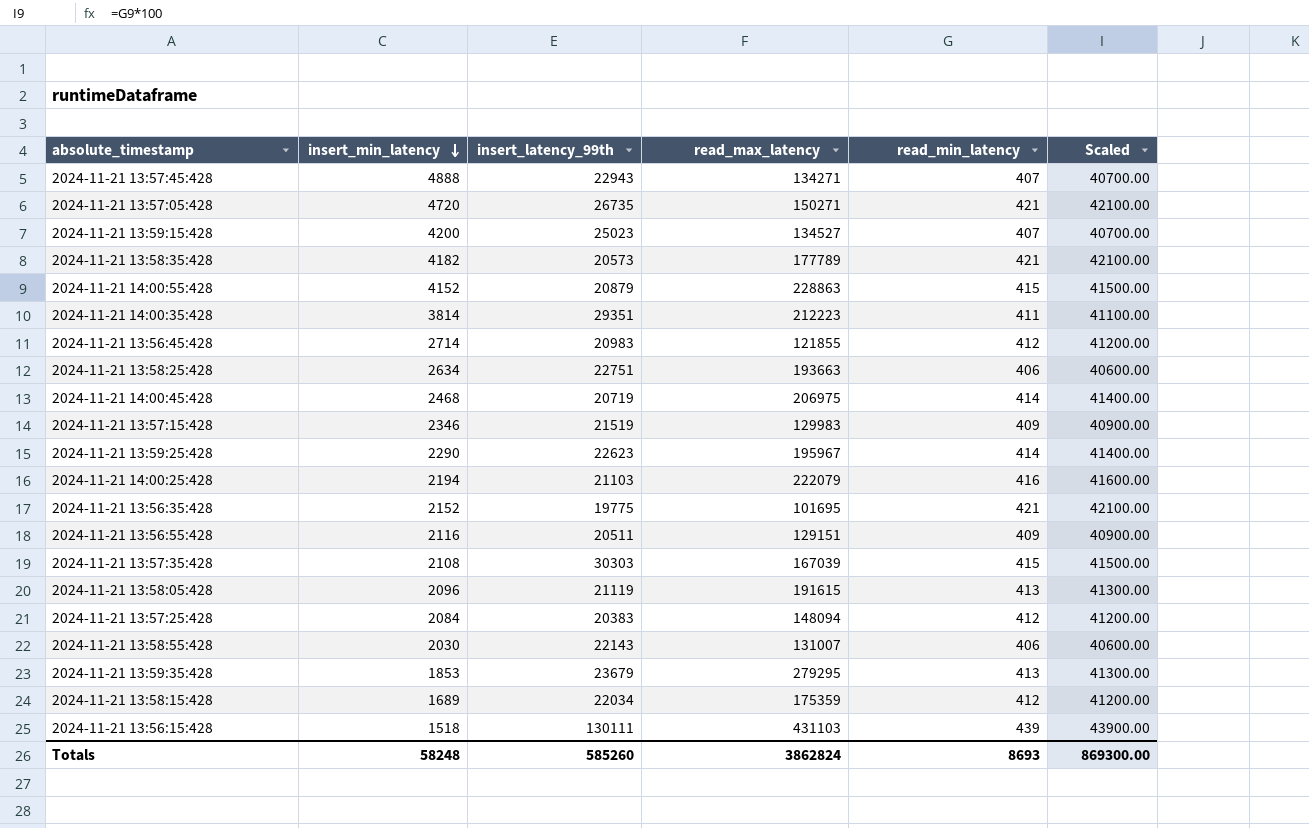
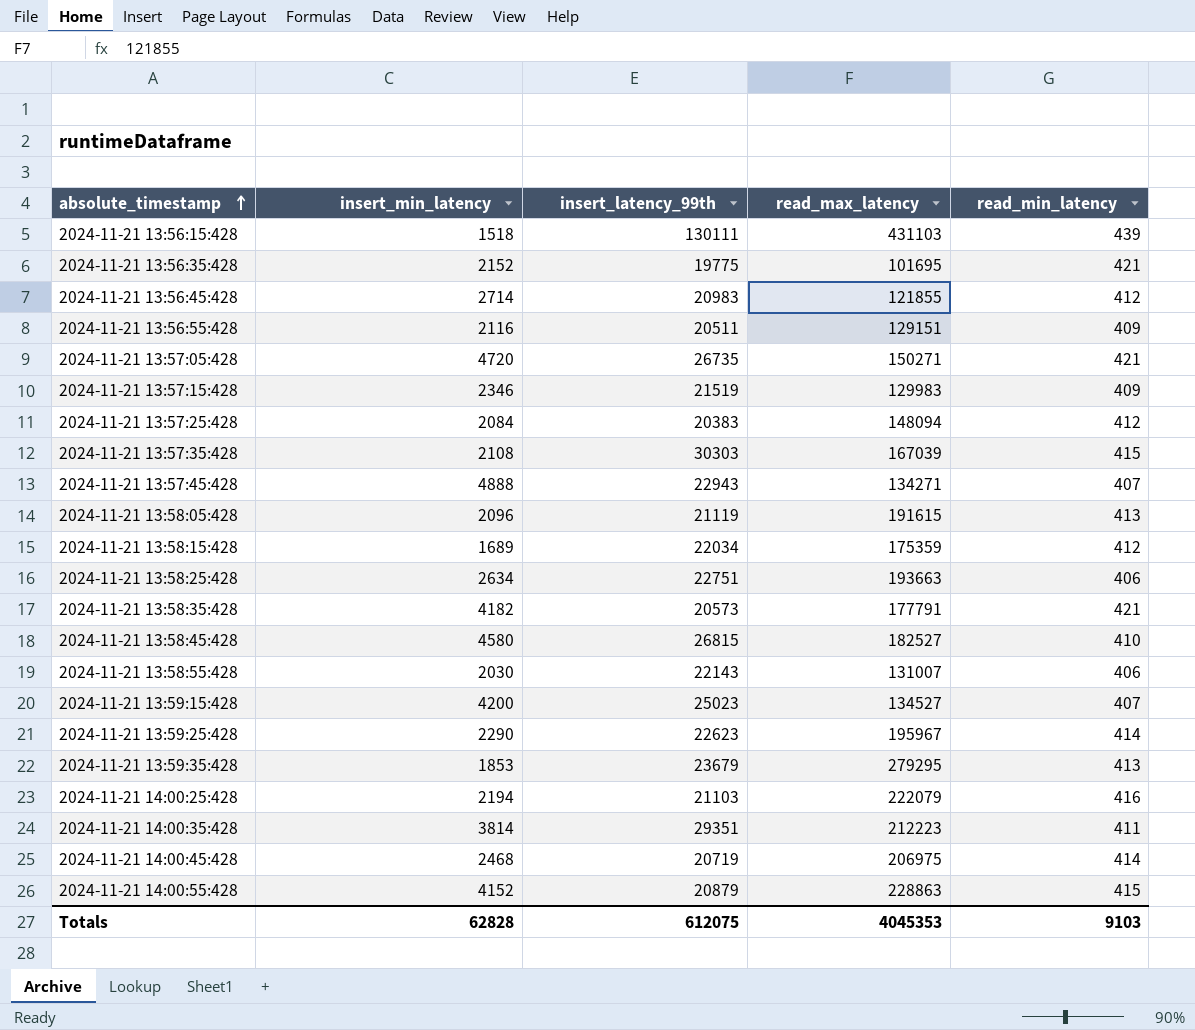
row order: insert_min_latency descending -> absolute_timestamp ascending
column Scaled | formula: [read_min_latency] * 100 -> none
2024-11-21 13:58:35:428 | read_max_latency: 177789 -> 177791
row 2024-11-21 13:58:45:428: none -> 4580 | 26815 | 182527 | 410
Totals | insert_min_latency: 58248 -> 62828
Totals | insert_latency_99th: 585260 -> 612075
Totals | read_max_latency: 3862824 -> 4045353
Totals | read_min_latency: 8693 -> 9103

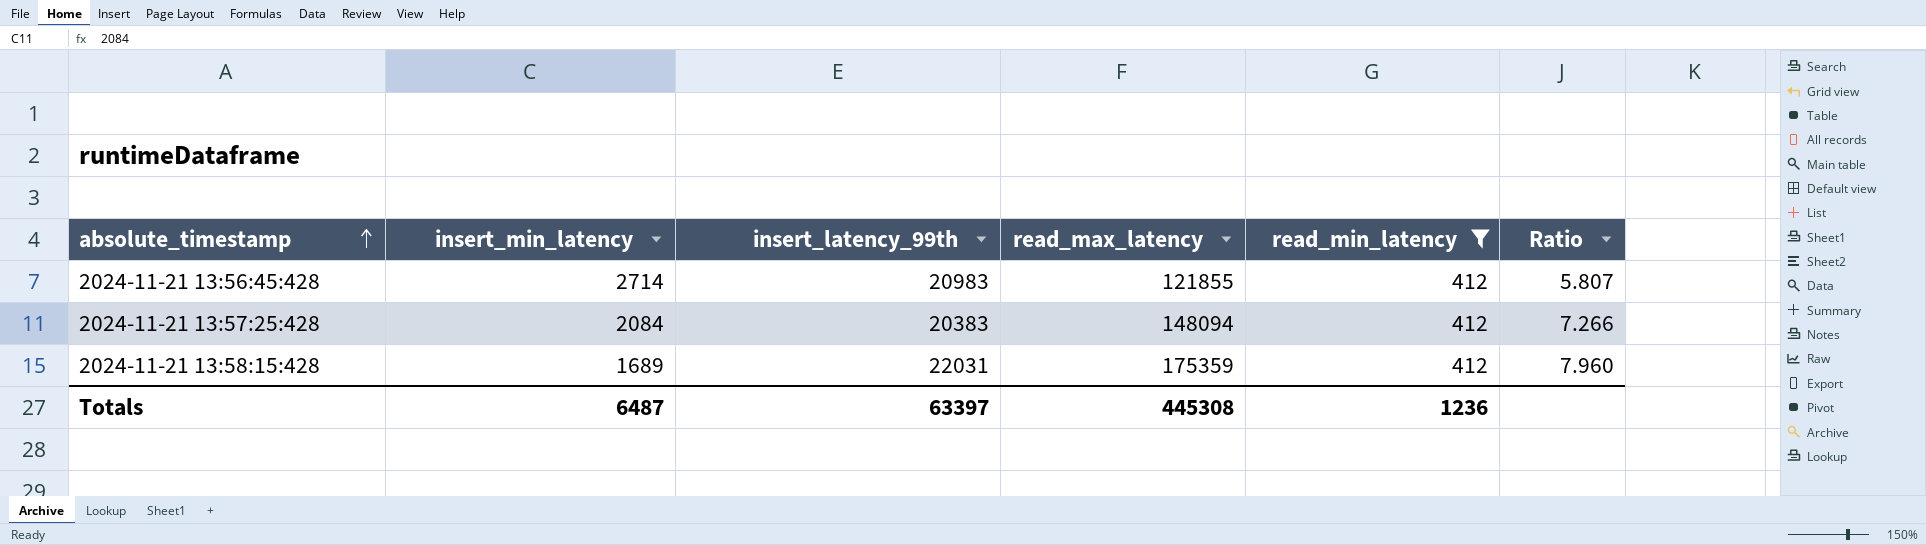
filter: none -> read_min_latency = 412
column Ratio | formula: none -> [read_max_latency] / [insert_latency_99th]
2024-11-21 13:58:15:428 | insert_latency_99th: 22034 -> 22031
Totals | insert_min_latency: 62828 -> 6487
Totals | insert_latency_99th: 612075 -> 63397
Totals | read_max_latency: 4045353 -> 445308
Totals | read_min_latency: 9103 -> 1236

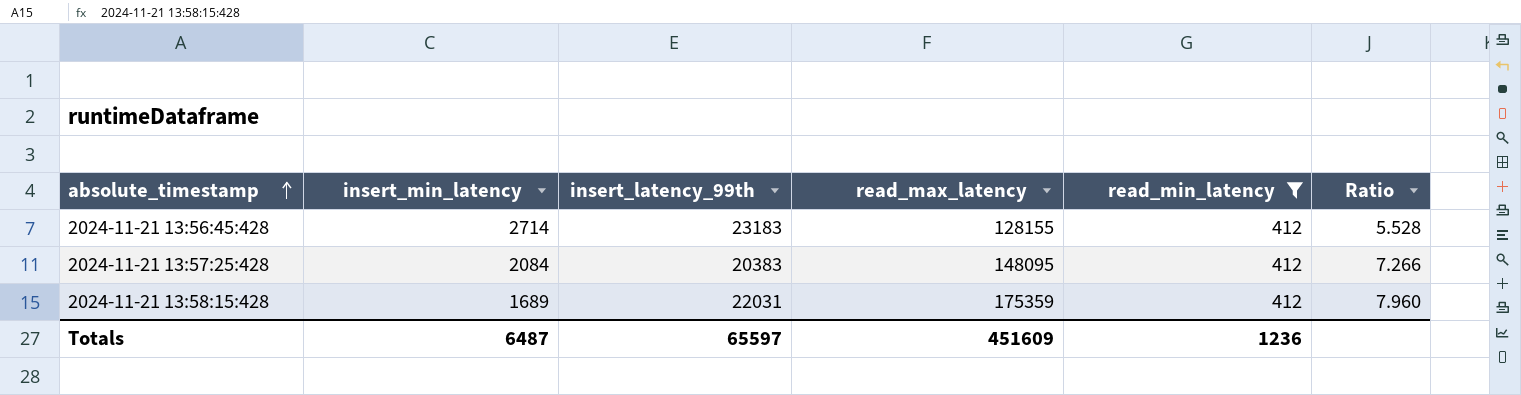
2024-11-21 13:56:45:428 | insert_latency_99th: 20983 -> 23183
2024-11-21 13:56:45:428 | read_max_latency: 121855 -> 128155
2024-11-21 13:56:45:428 | Ratio: 5.807 -> 5.528
2024-11-21 13:57:25:428 | read_max_latency: 148094 -> 148095
Totals | insert_latency_99th: 63397 -> 65597
Totals | read_max_latency: 445308 -> 451609

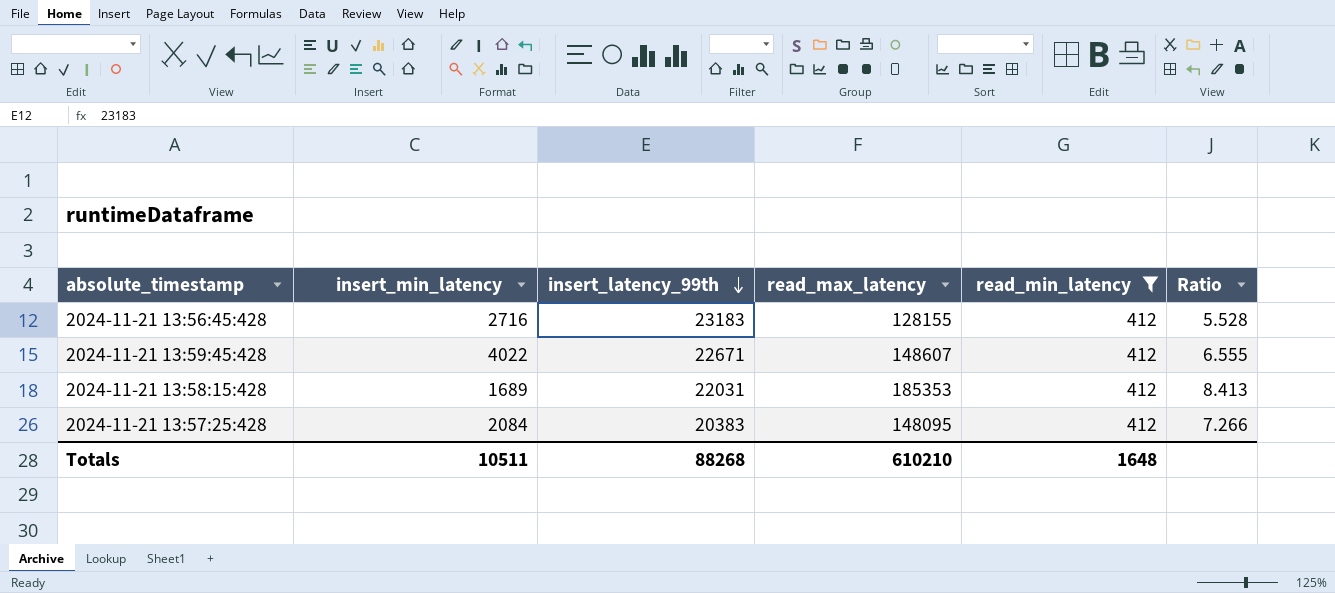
row order: absolute_timestamp ascending -> insert_latency_99th descending
2024-11-21 13:56:45:428 | insert_min_latency: 2714 -> 2716
row 2024-11-21 13:59:45:428: none -> 4022 | 22671 | 148607 | 412 | 6.555
2024-11-21 13:58:15:428 | read_max_latency: 175359 -> 185353
2024-11-21 13:58:15:428 | Ratio: 7.960 -> 8.413
Totals | insert_min_latency: 6487 -> 10511
Totals | insert_latency_99th: 65597 -> 88268
Totals | read_max_latency: 451609 -> 610210
Totals | read_min_latency: 1236 -> 1648

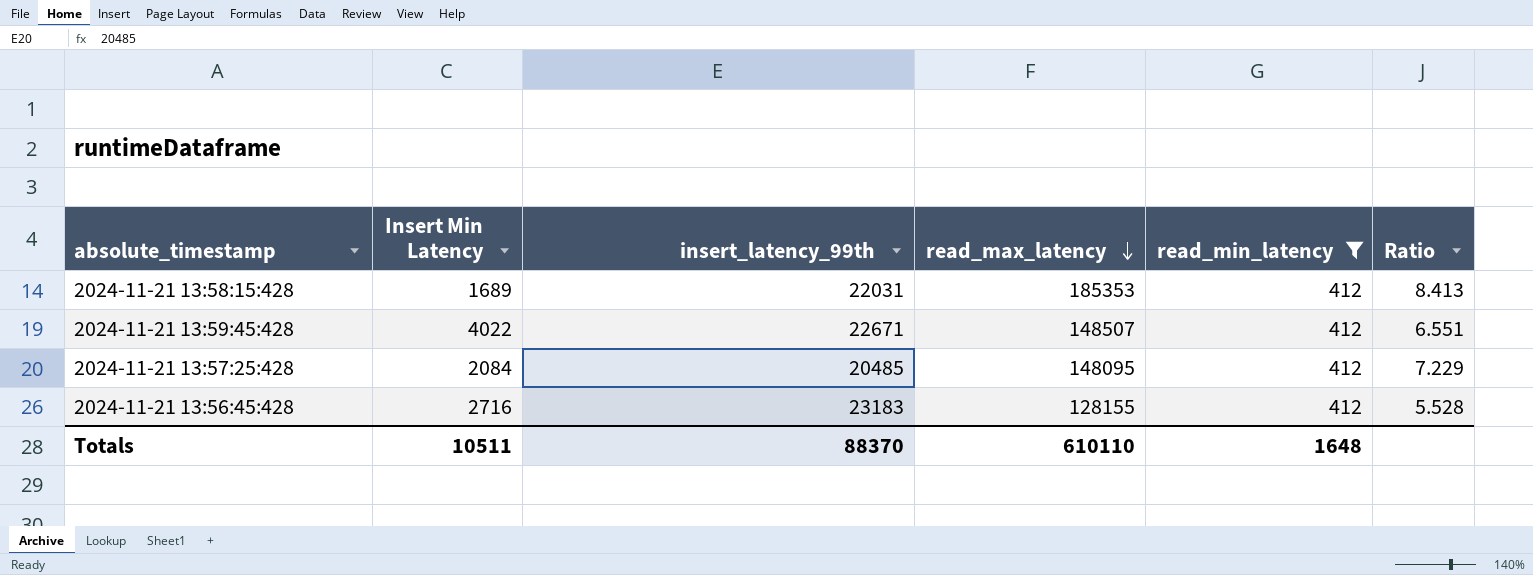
row order: insert_latency_99th descending -> read_max_latency descending
column name: insert_min_latency -> Insert Min Latency
2024-11-21 13:59:45:428 | read_max_latency: 148607 -> 148507
2024-11-21 13:59:45:428 | Ratio: 6.555 -> 6.551
2024-11-21 13:57:25:428 | insert_latency_99th: 20383 -> 20485
2024-11-21 13:57:25:428 | Ratio: 7.266 -> 7.229
Totals | insert_latency_99th: 88268 -> 88370
Totals | read_max_latency: 610210 -> 610110

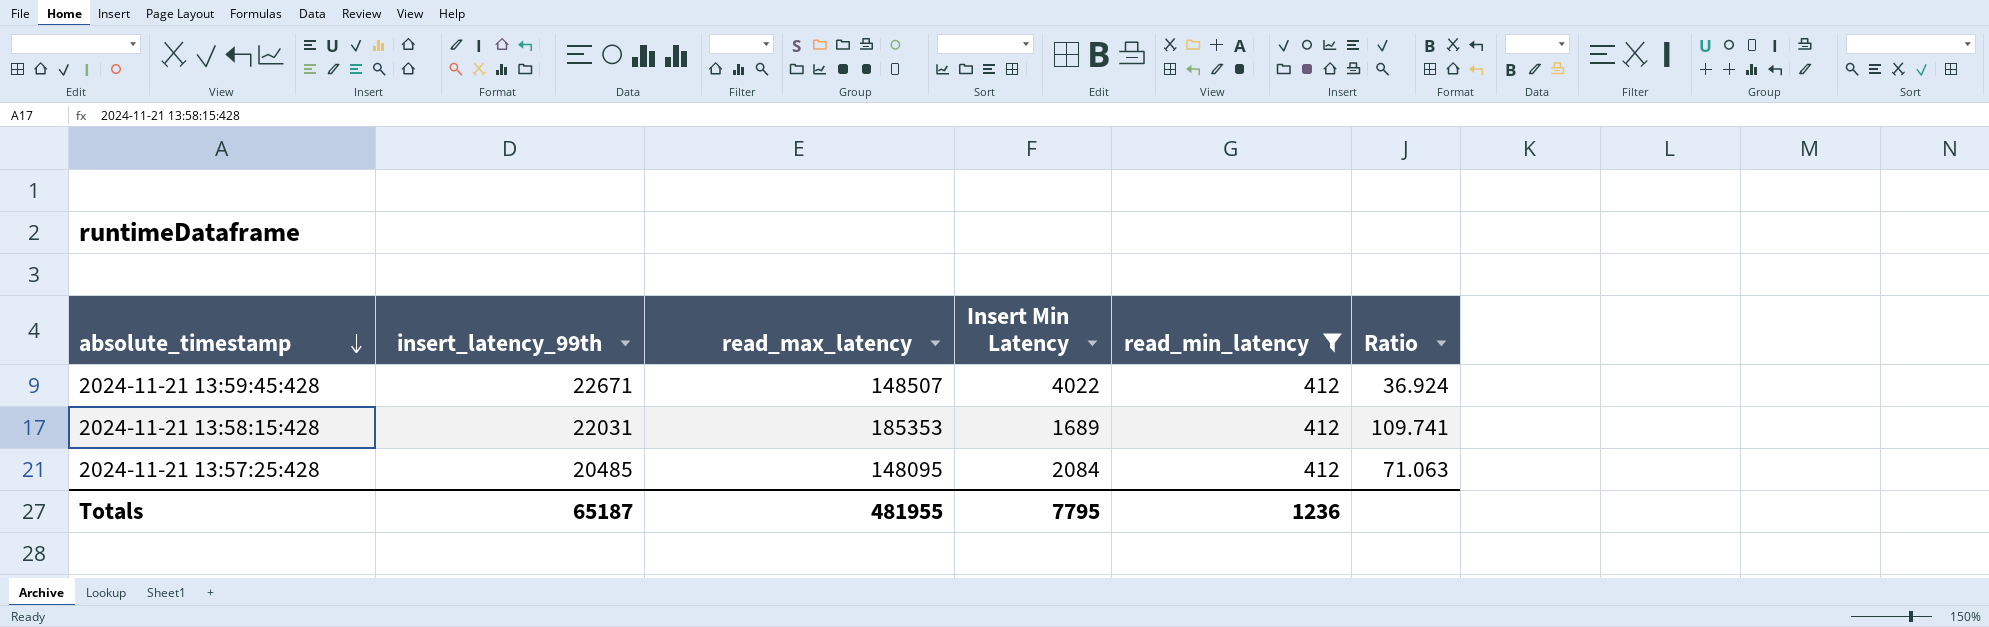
row order: read_max_latency descending -> absolute_timestamp descending
column Insert Min Latency | position: 2 -> 4
column Ratio | formula: [read_max_latency] / [insert_latency_99th] -> [read_max_latency] / [Insert Min Latency]
row 2024-11-21 13:56:45:428: 2716 | 23183 | 128155 | 412 | 5.528 -> none
Totals | insert_latency_99th: 88370 -> 65187
Totals | read_max_latency: 610110 -> 481955
Totals | Insert Min Latency: 10511 -> 7795
Totals | read_min_latency: 1648 -> 1236

